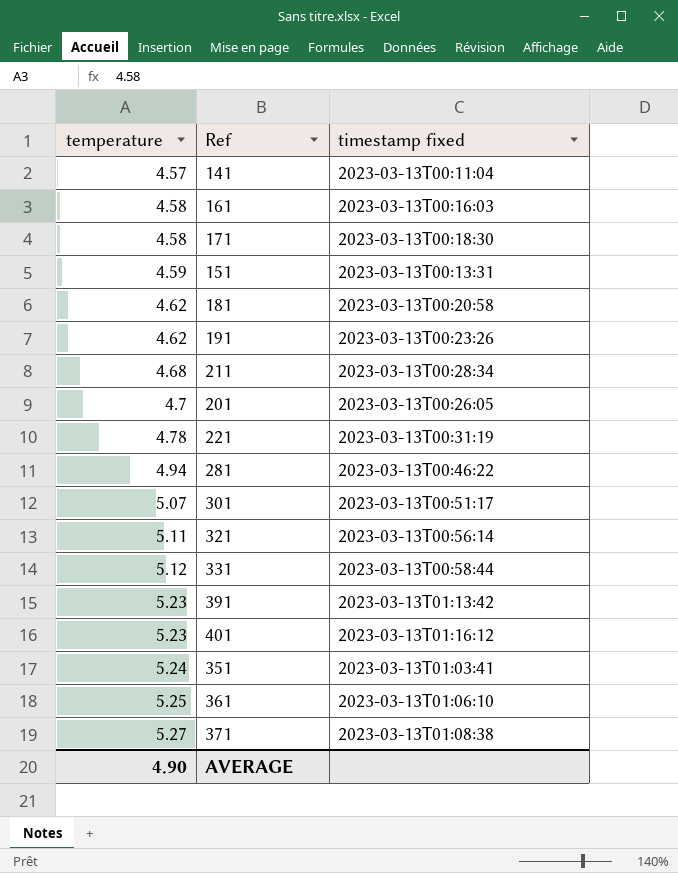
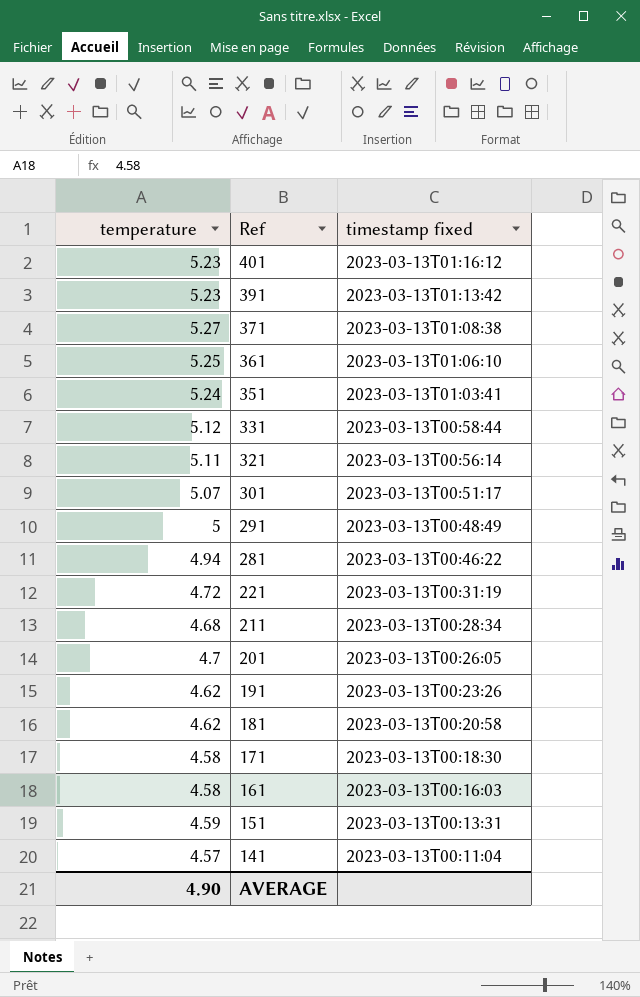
row order: temperature ascending -> Ref descending
row 291: none -> 5 | 2023-03-13T00:48:49
221 | temperature: 4.78 -> 4.72

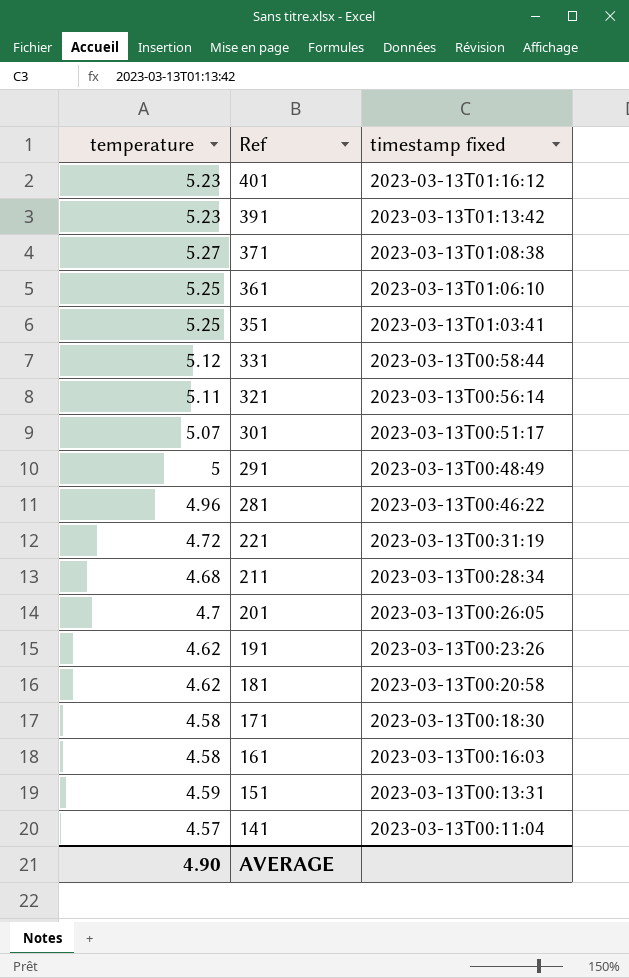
351 | temperature: 5.24 -> 5.25
281 | temperature: 4.94 -> 4.96

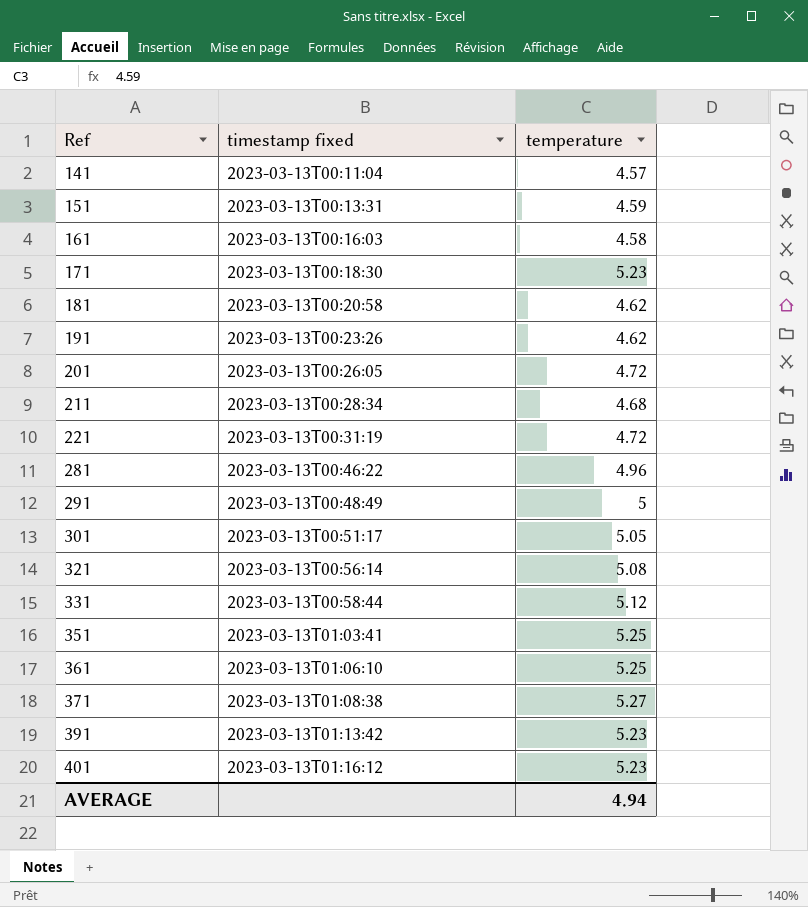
row order: Ref descending -> Ref ascending
column temperature | position: 1 -> 3
171 | temperature: 4.58 -> 5.23
201 | temperature: 4.7 -> 4.72
301 | temperature: 5.07 -> 5.05
321 | temperature: 5.11 -> 5.08
AVERAGE | temperature: 4.90 -> 4.94

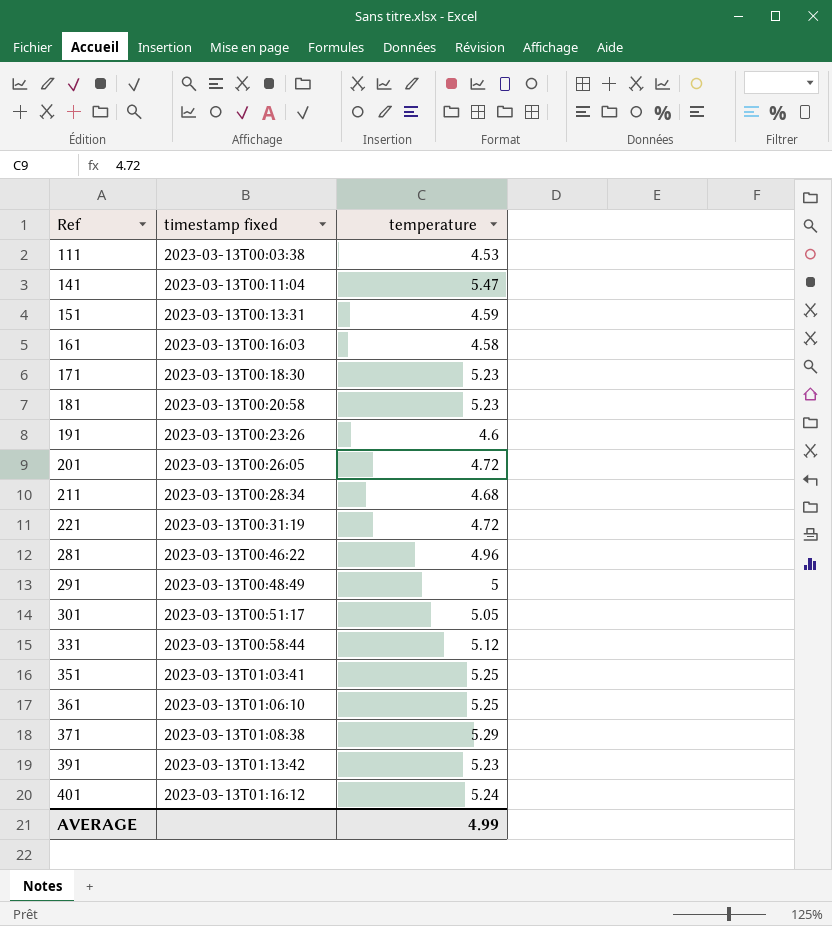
row 321: 2023-03-13T00:56:14 | 5.08 -> none
row 111: none -> 2023-03-13T00:03:38 | 4.53
141 | temperature: 4.57 -> 5.47
181 | temperature: 4.62 -> 5.23
191 | temperature: 4.62 -> 4.6
371 | temperature: 5.27 -> 5.29
401 | temperature: 5.23 -> 5.24
AVERAGE | temperature: 4.94 -> 4.99

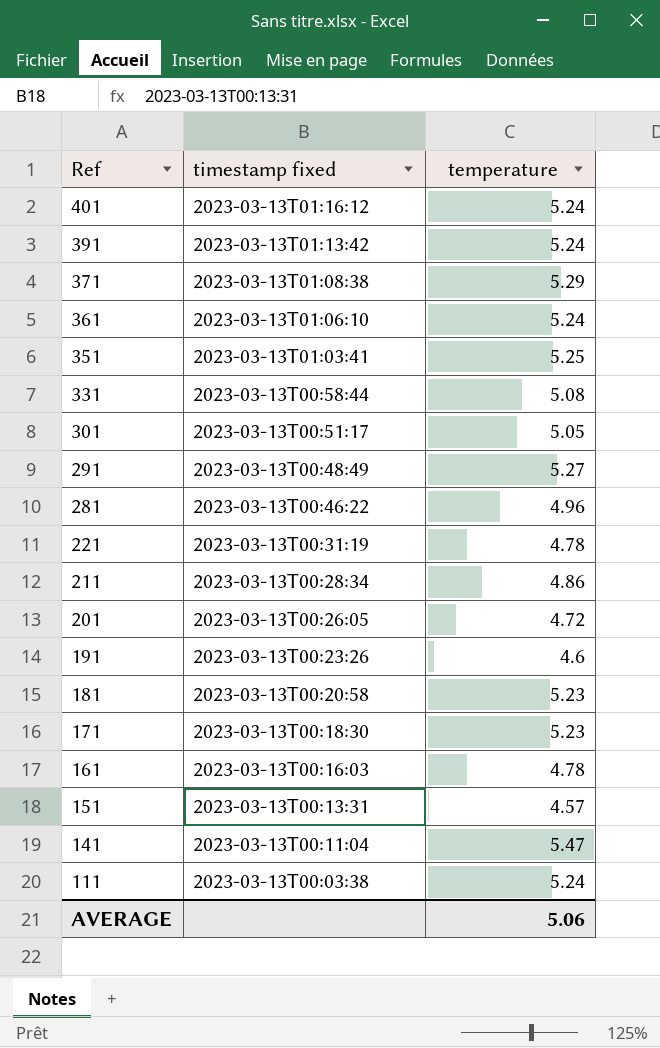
row order: Ref ascending -> Ref descending
391 | temperature: 5.23 -> 5.24
361 | temperature: 5.25 -> 5.24
331 | temperature: 5.12 -> 5.08
291 | temperature: 5 -> 5.27
221 | temperature: 4.72 -> 4.78
211 | temperature: 4.68 -> 4.86
161 | temperature: 4.58 -> 4.78
151 | temperature: 4.59 -> 4.57
111 | temperature: 4.53 -> 5.24
AVERAGE | temperature: 4.99 -> 5.06

